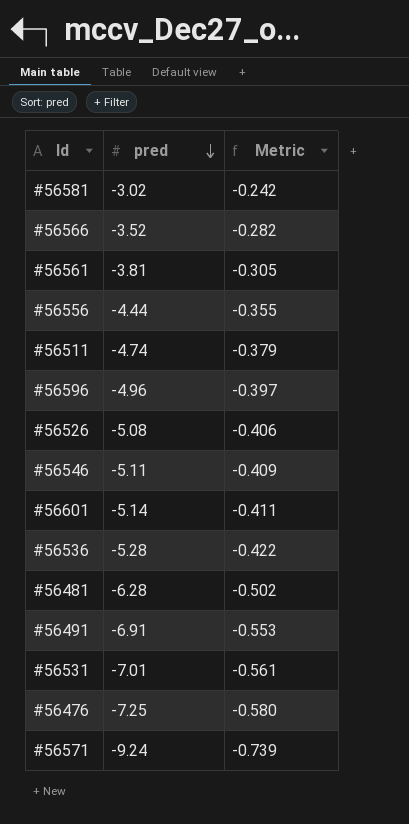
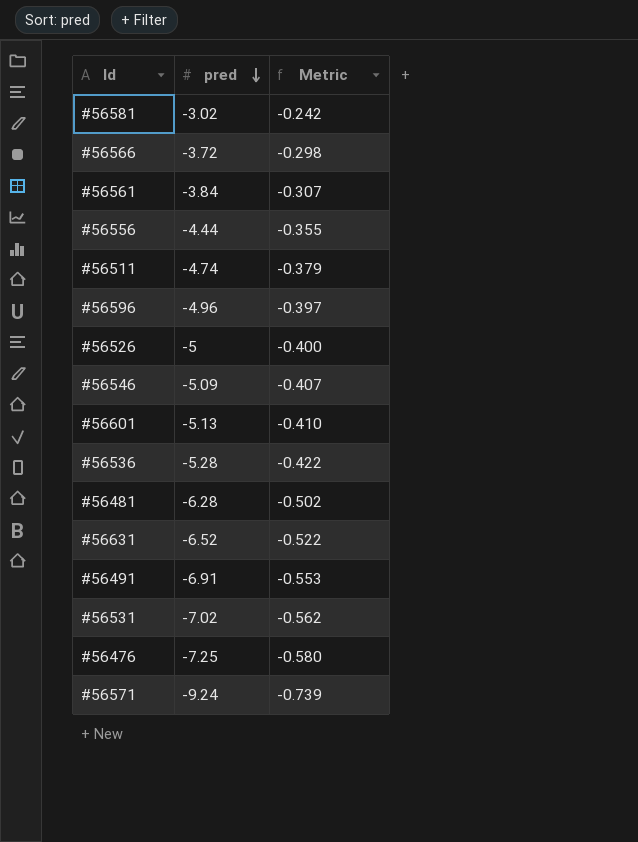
#56566 | pred: -3.52 -> -3.72
#56566 | Metric: -0.282 -> -0.298
#56561 | pred: -3.81 -> -3.84
#56561 | Metric: -0.305 -> -0.307
#56526 | pred: -5.08 -> -5
#56526 | Metric: -0.406 -> -0.400
#56546 | pred: -5.11 -> -5.09
#56546 | Metric: -0.409 -> -0.407
#56601 | pred: -5.14 -> -5.13
#56601 | Metric: -0.411 -> -0.410
row #56631: none -> -6.52 | -0.522
#56531 | pred: -7.01 -> -7.02
#56531 | Metric: -0.561 -> -0.562

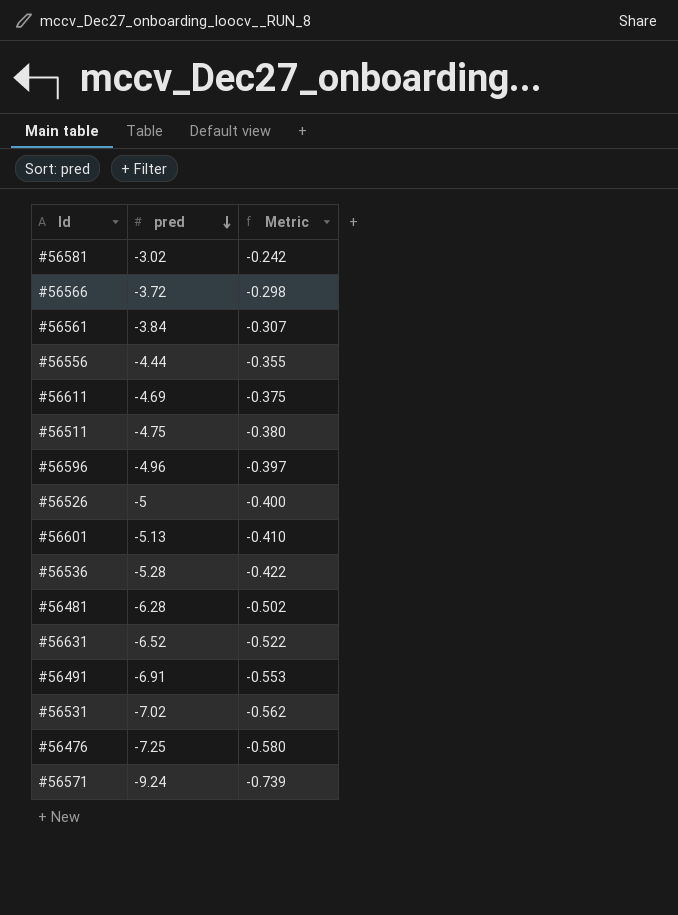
row #56546: -5.09 | -0.407 -> none
row #56611: none -> -4.69 | -0.375
#56511 | pred: -4.74 -> -4.75
#56511 | Metric: -0.379 -> -0.380

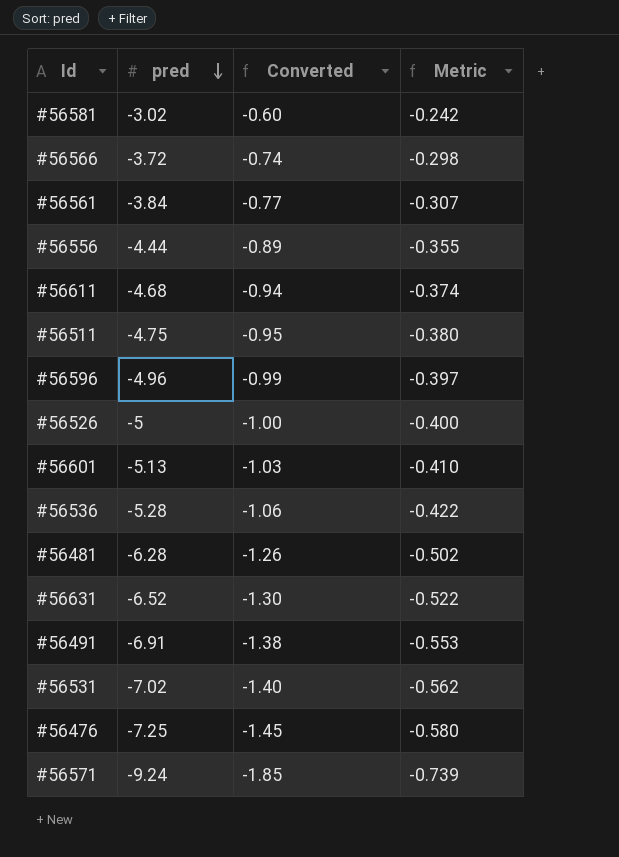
column Converted | formula: none -> [pred] * 0.2
#56611 | pred: -4.69 -> -4.68
#56611 | Metric: -0.375 -> -0.374

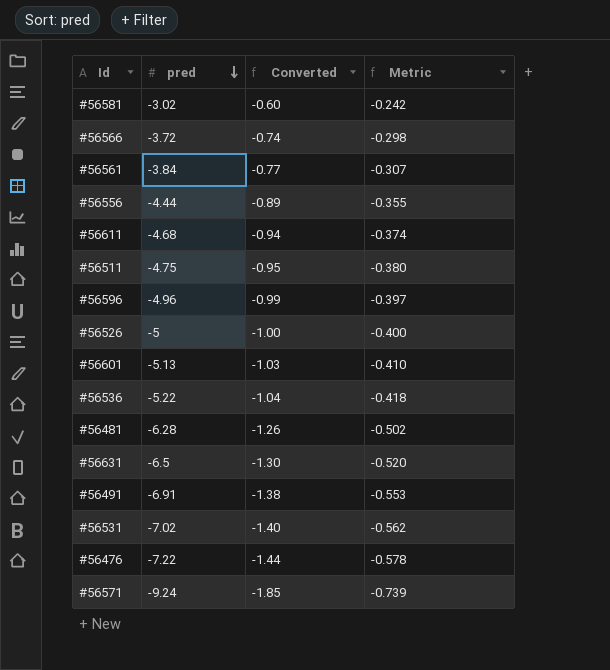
#56536 | pred: -5.28 -> -5.22
#56536 | Converted: -1.06 -> -1.04
#56536 | Metric: -0.422 -> -0.418
#56631 | pred: -6.52 -> -6.5
#56631 | Metric: -0.522 -> -0.520
#56476 | pred: -7.25 -> -7.22
#56476 | Converted: -1.45 -> -1.44
#56476 | Metric: -0.580 -> -0.578

